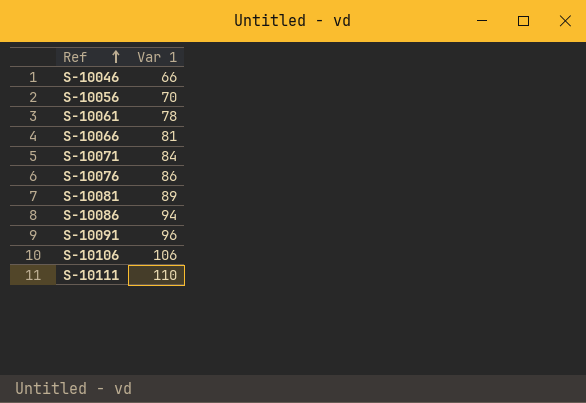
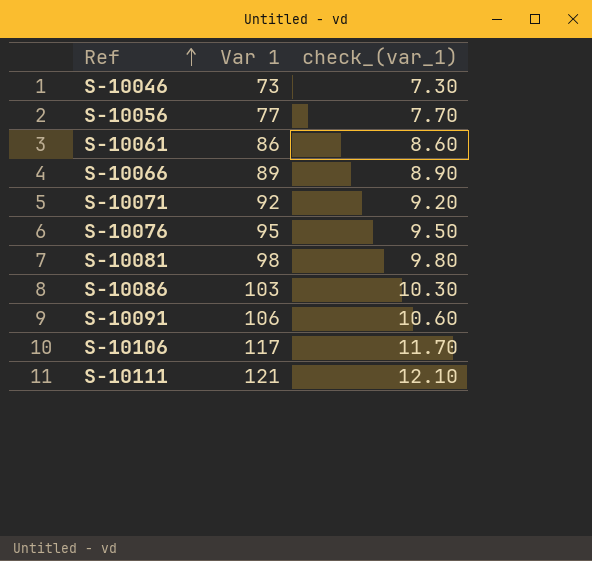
column check_(var_1) | formula: none -> [Var 1] * 0.1
S-10046 | Var 1: 66 -> 73
S-10056 | Var 1: 70 -> 77
S-10061 | Var 1: 78 -> 86
S-10066 | Var 1: 81 -> 89
S-10071 | Var 1: 84 -> 92
S-10076 | Var 1: 86 -> 95
S-10081 | Var 1: 89 -> 98
S-10086 | Var 1: 94 -> 103
S-10091 | Var 1: 96 -> 106
S-10106 | Var 1: 106 -> 117
S-10111 | Var 1: 110 -> 121

